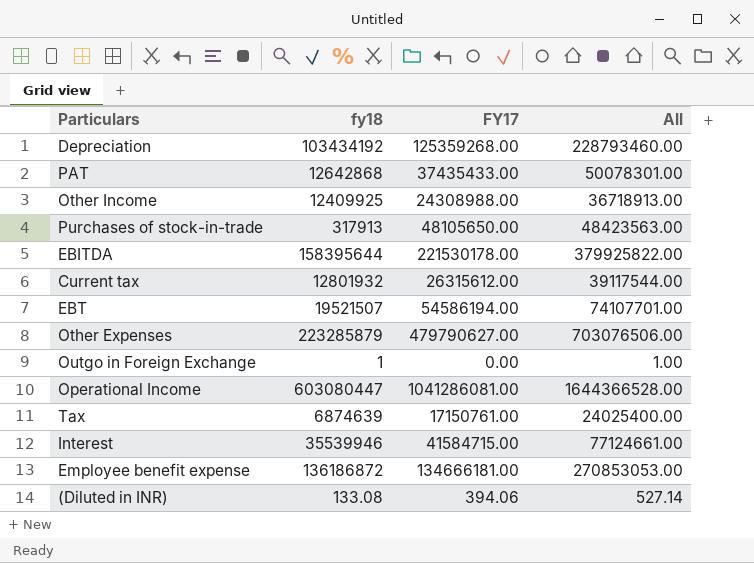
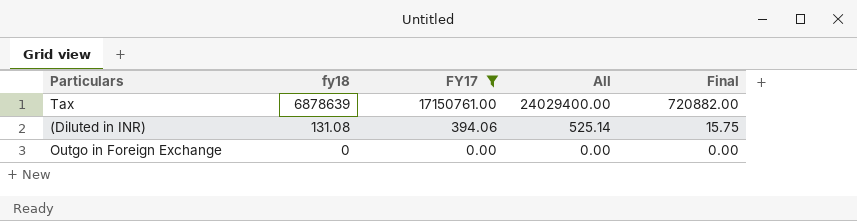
filter: none -> FY17 <= 17150761.00
row order: none -> fy18 descending
column Final | formula: none -> [All] * 0.03
Tax | fy18: 6874639 -> 6878639
Tax | All: 24025400.00 -> 24029400.00
(Diluted in INR) | fy18: 133.08 -> 131.08
(Diluted in INR) | All: 527.14 -> 525.14
Outgo in Foreign Exchange | fy18: 1 -> 0
Outgo in Foreign Exchange | All: 1.00 -> 0.00

